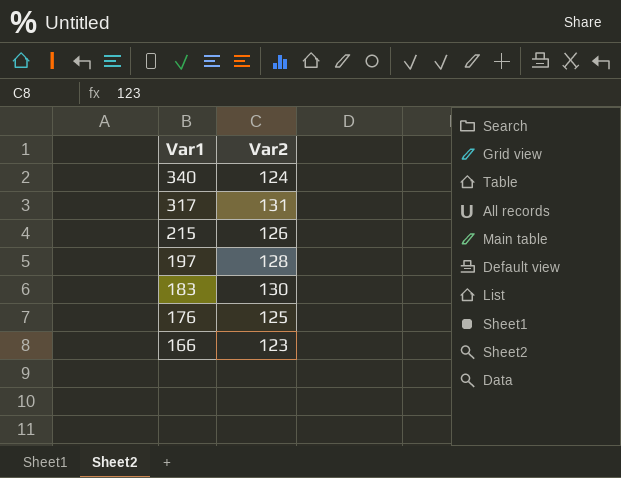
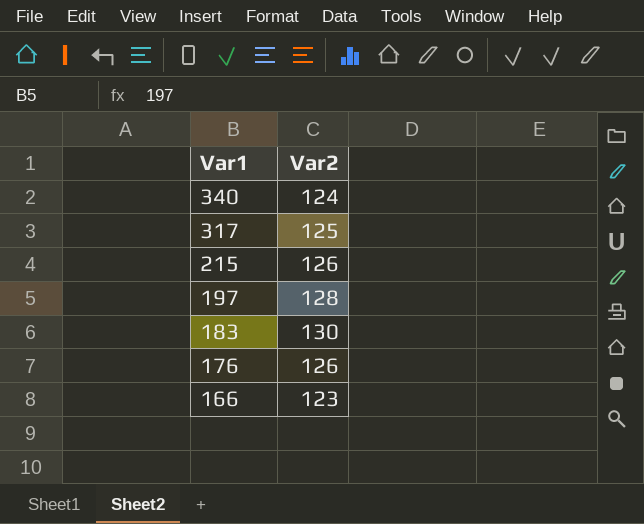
317 | Var2: 131 -> 125
176 | Var2: 125 -> 126

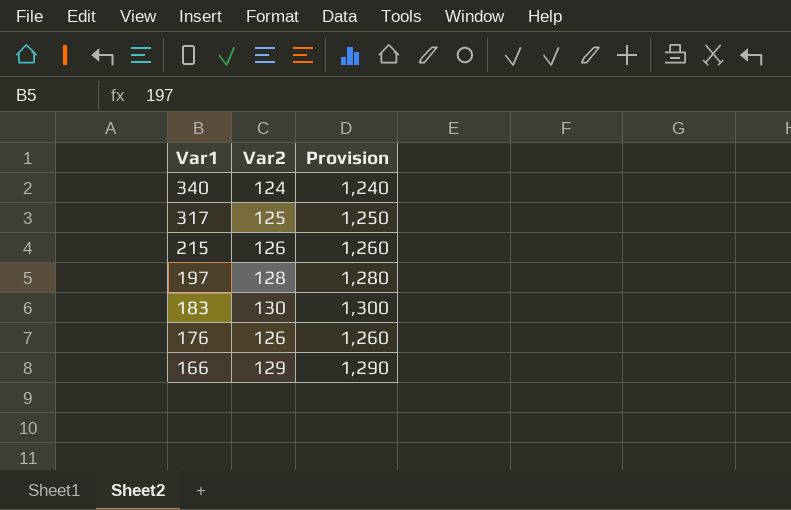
column Provision | formula: none -> [Var2] * 10
166 | Var2: 123 -> 129

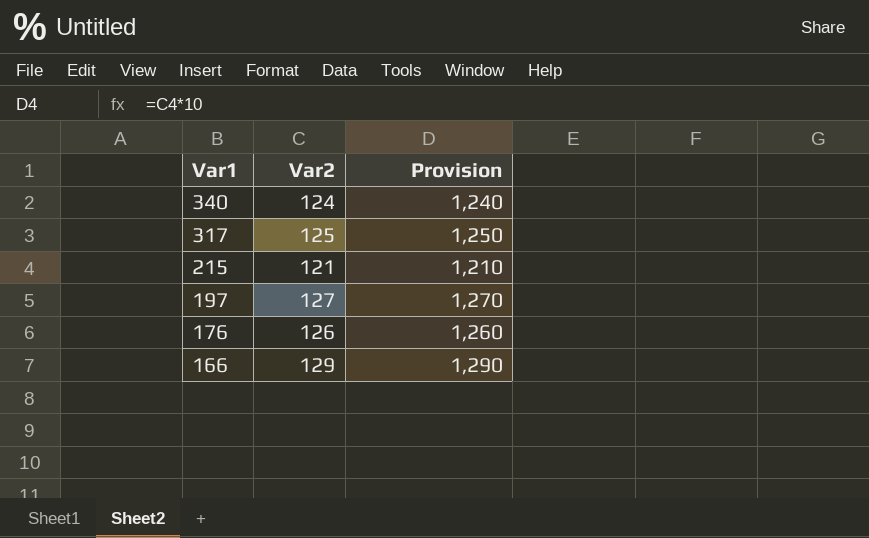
row 183: 130 | 1,300 -> none
215 | Var2: 126 -> 121
215 | Provision: 1,260 -> 1,210
197 | Var2: 128 -> 127
197 | Provision: 1,280 -> 1,270

